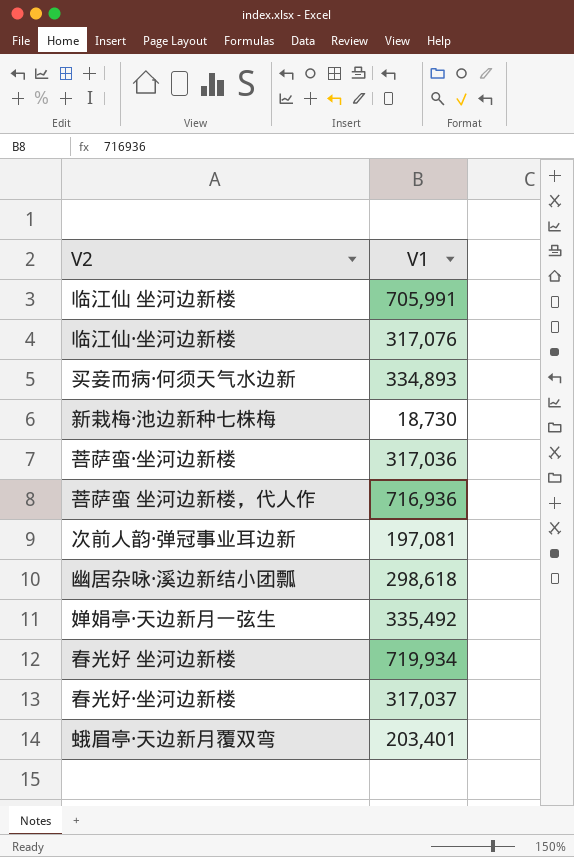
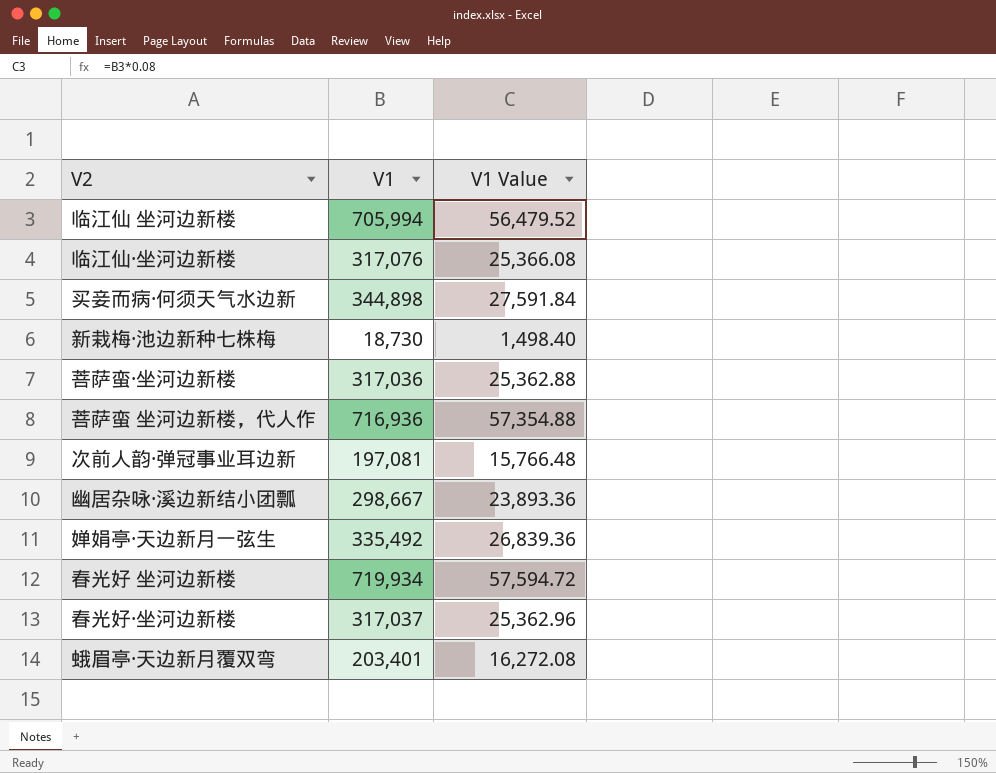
column V1 Value | formula: none -> [V1] * 0.08
临江仙 坐河边新楼 | V1: 705,991 -> 705,994
买妾而病·何须天气水边新 | V1: 334,893 -> 344,898
幽居杂咏·溪边新结小团瓢 | V1: 298,618 -> 298,667

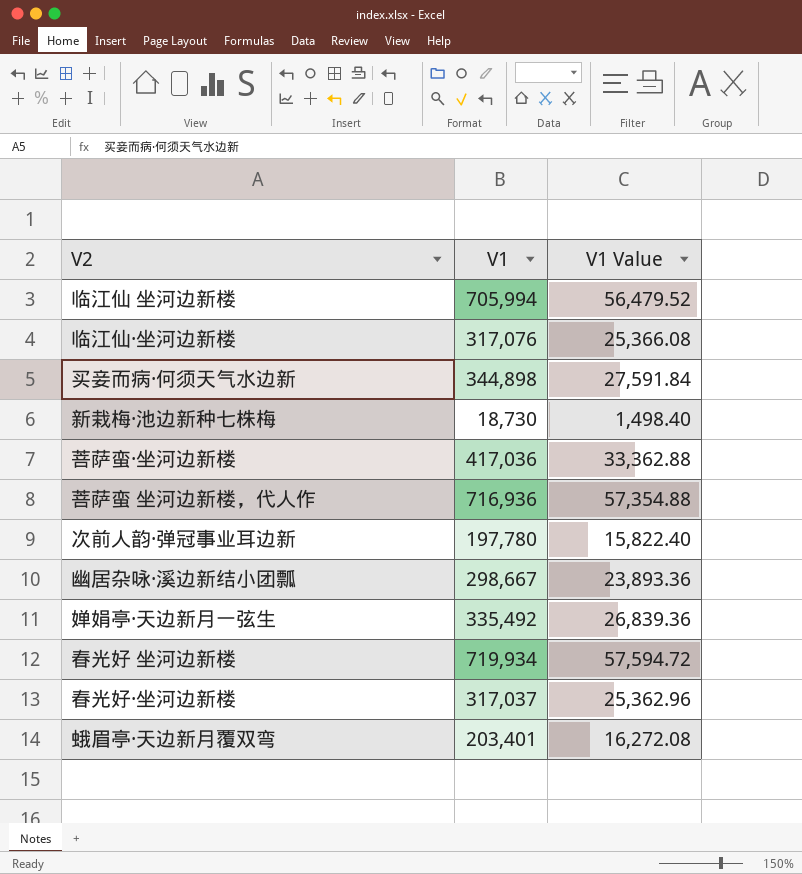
菩萨蛮·坐河边新楼 | V1: 317,036 -> 417,036
菩萨蛮·坐河边新楼 | V1 Value: 25,362.88 -> 33,362.88
次前人韵·弹冠事业耳边新 | V1: 197,081 -> 197,780
次前人韵·弹冠事业耳边新 | V1 Value: 15,766.48 -> 15,822.40

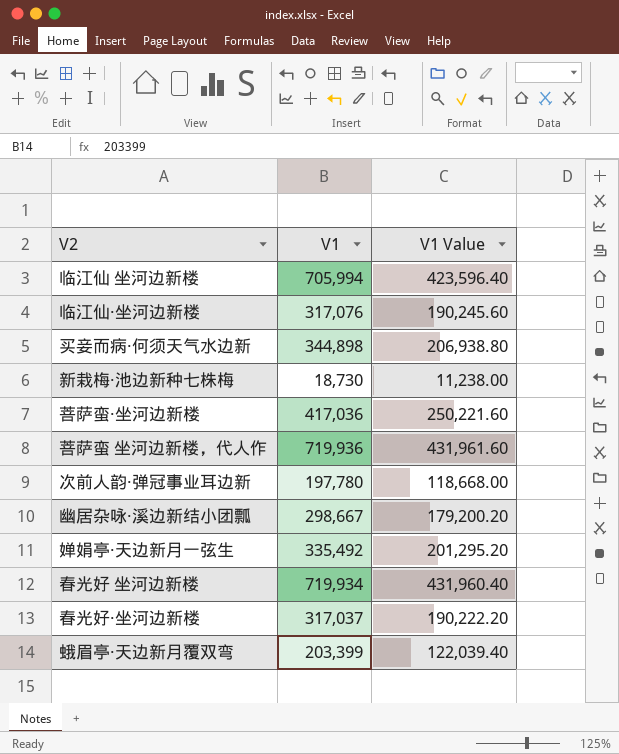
column V1 Value | formula: [V1] * 0.08 -> [V1] * 0.6
菩萨蛮 坐河边新楼，代人作 | V1: 716,936 -> 719,936
蛾眉亭·天边新月覆双弯 | V1: 203,401 -> 203,399

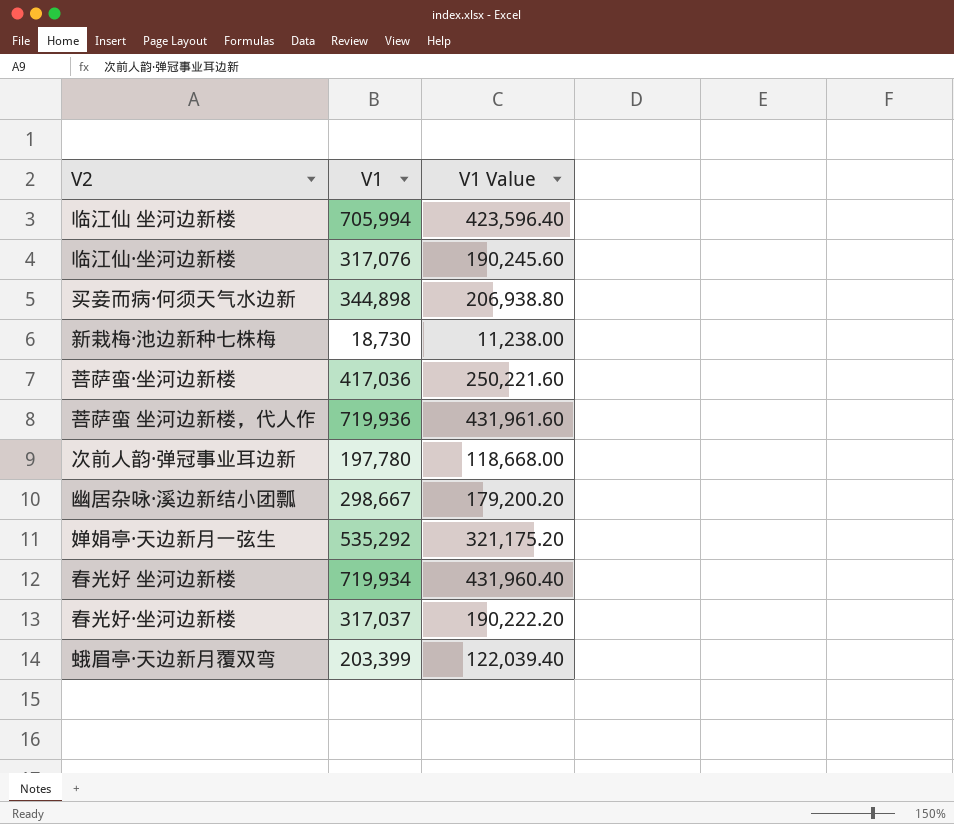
婵娟亭·天边新月一弦生 | V1: 335,492 -> 535,292
婵娟亭·天边新月一弦生 | V1 Value: 201,295.20 -> 321,175.20

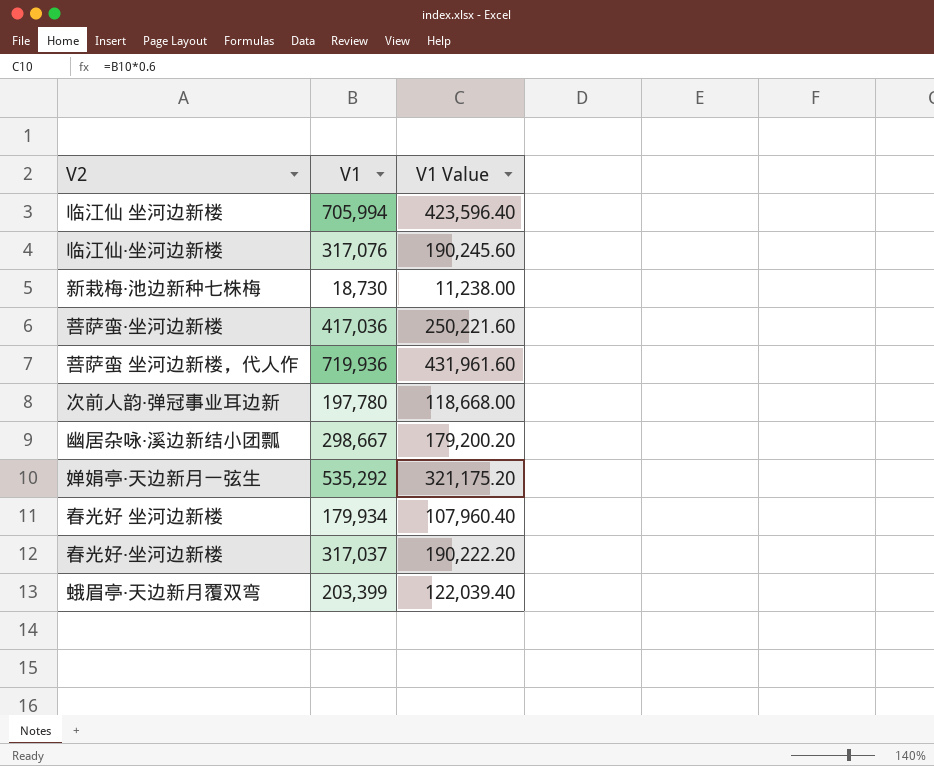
row 买妾而病·何须天气水边新: 344,898 | 206,938.80 -> none
春光好 坐河边新楼 | V1: 719,934 -> 179,934
春光好 坐河边新楼 | V1 Value: 431,960.40 -> 107,960.40

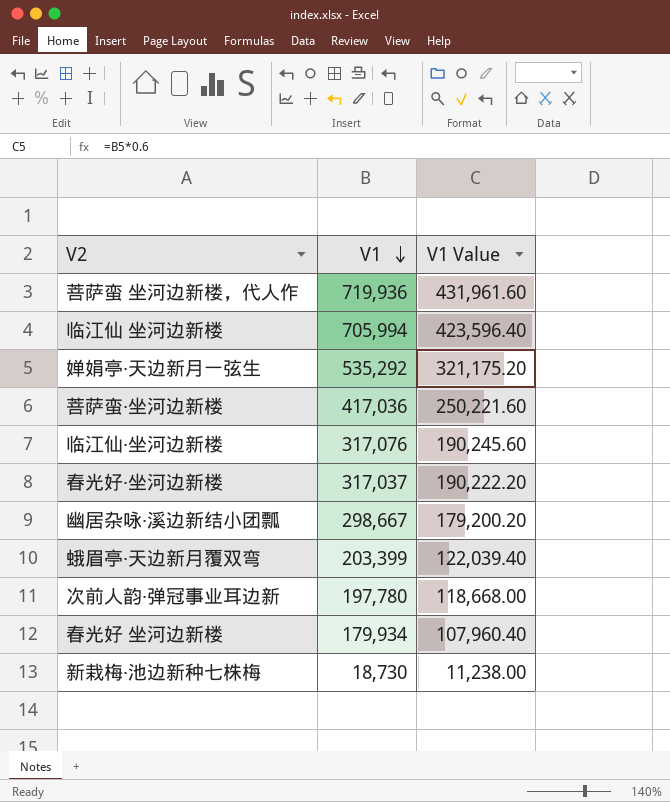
row order: none -> V1 descending

